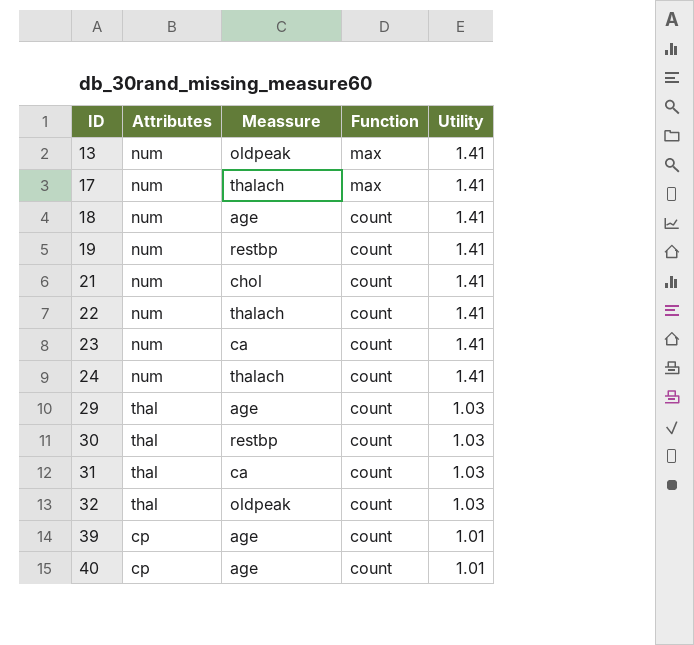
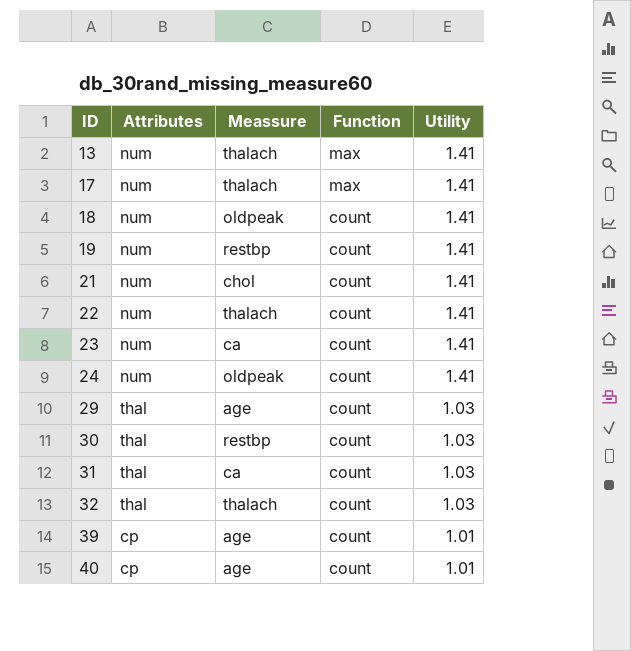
13 | Meassure: oldpeak -> thalach
18 | Meassure: age -> oldpeak
24 | Meassure: thalach -> oldpeak
32 | Meassure: oldpeak -> thalach

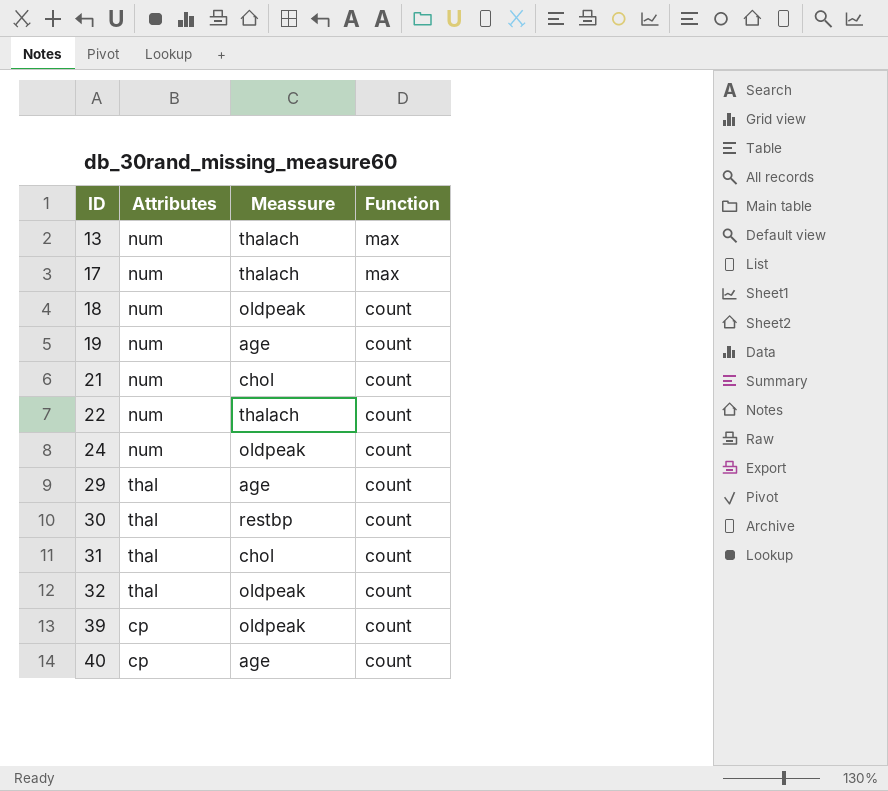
column Utility | position: 5 -> none
row 23: num | ca | count | 1.41 -> none
19 | Meassure: restbp -> age
31 | Meassure: ca -> chol
32 | Meassure: thalach -> oldpeak
39 | Meassure: age -> oldpeak

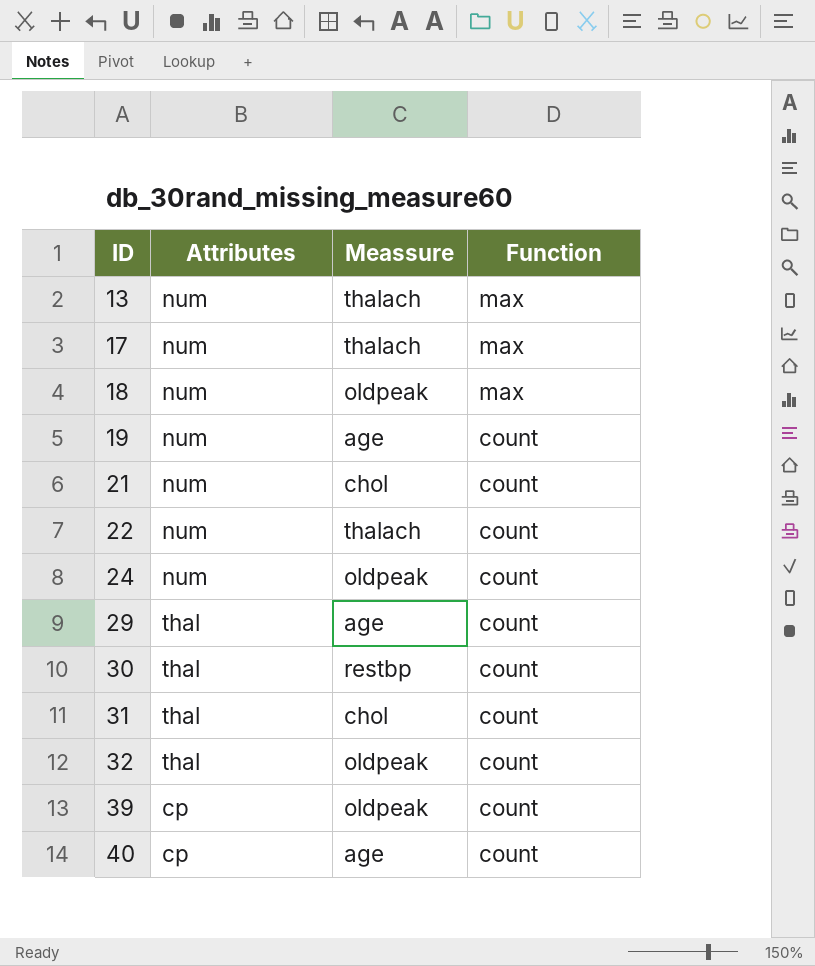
18 | Function: count -> max

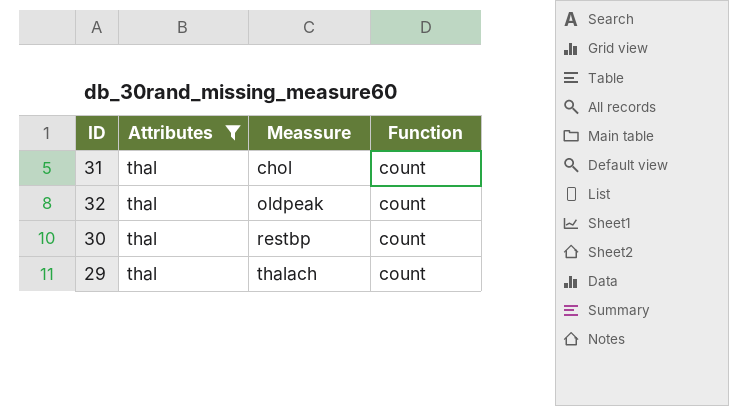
filter: none -> Attributes = thal
row order: ID ascending -> Meassure ascending
29 | Meassure: age -> thalach

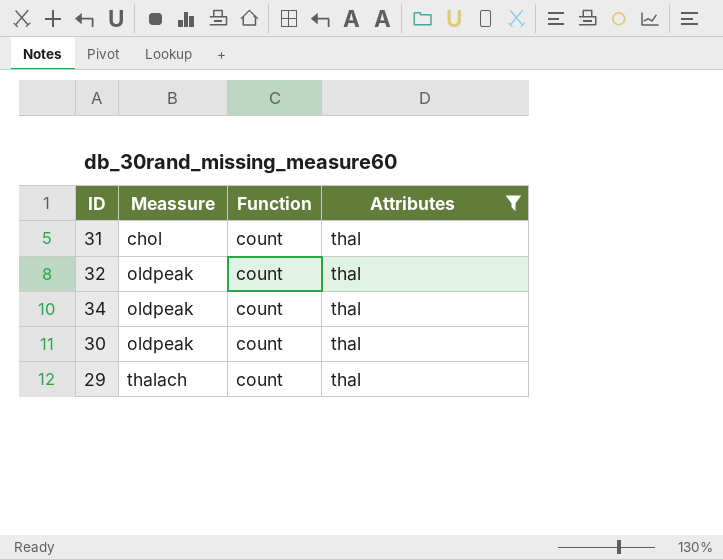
column Attributes | position: 2 -> 4
row 34: none -> oldpeak | count | thal
30 | Meassure: restbp -> oldpeak

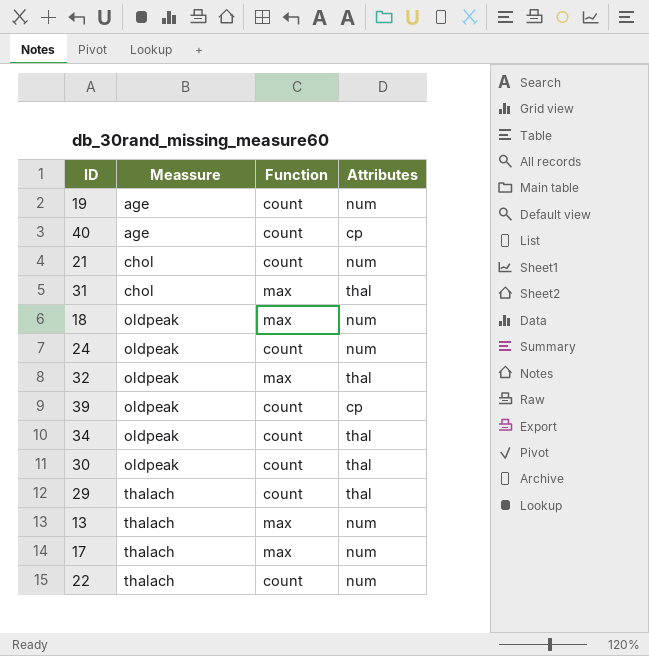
filter: Attributes = thal -> none
31 | Function: count -> max
32 | Function: count -> max

